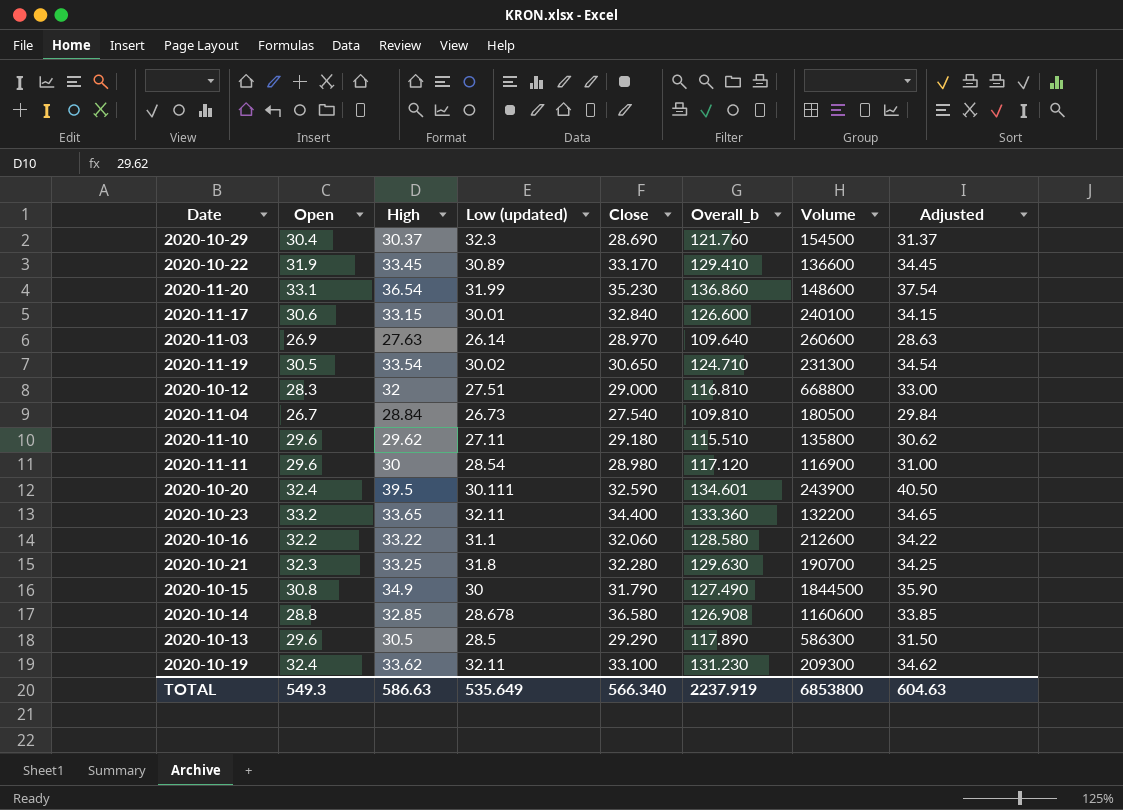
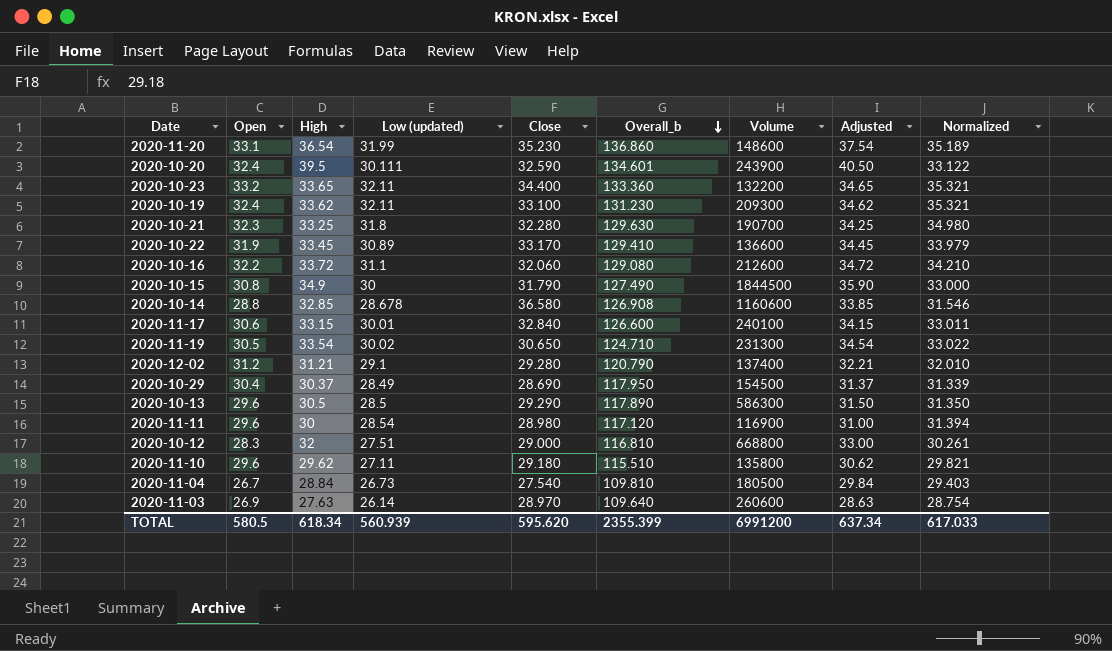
row order: none -> Overall_b descending
column Normalized | formula: none -> [Low (updated)] * 1.1
2020-10-16 | High: 33.22 -> 33.72
2020-10-16 | Overall_b: 128.580 -> 129.080
2020-10-16 | Adjusted: 34.22 -> 34.72
row 2020-12-02: none -> 31.2 | 31.21 | 29.1 | 29.280 | 120.790 | 137400 | 32.21 | 32.010
2020-10-29 | Low (updated): 32.3 -> 28.49
2020-10-29 | Overall_b: 121.760 -> 117.950
TOTAL | Open: 549.3 -> 580.5
TOTAL | High: 586.63 -> 618.34
TOTAL | Low (updated): 535.649 -> 560.939
TOTAL | Close: 566.340 -> 595.620
TOTAL | Overall_b: 2237.919 -> 2355.399
TOTAL | Volume: 6853800 -> 6991200
TOTAL | Adjusted: 604.63 -> 637.34

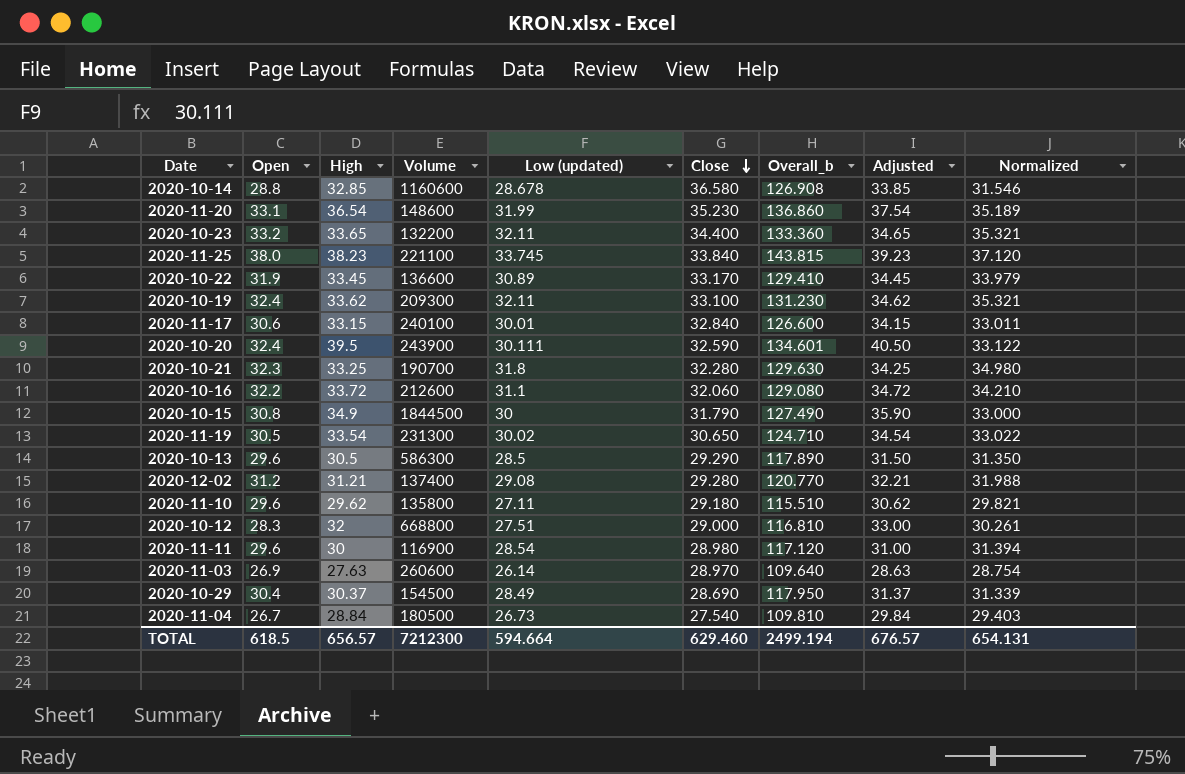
row order: Overall_b descending -> Close descending
column Volume | position: 7 -> 4
row 2020-11-25: none -> 38.0 | 38.23 | 221100 | 33.745 | 33.840 | 143.815 | 39.23 | 37.120
2020-12-02 | Low (updated): 29.1 -> 29.08
2020-12-02 | Overall_b: 120.790 -> 120.770
2020-12-02 | Normalized: 32.010 -> 31.988
TOTAL | Open: 580.5 -> 618.5
TOTAL | High: 618.34 -> 656.57
TOTAL | Volume: 6991200 -> 7212300
TOTAL | Low (updated): 560.939 -> 594.664
TOTAL | Close: 595.620 -> 629.460
TOTAL | Overall_b: 2355.399 -> 2499.194
TOTAL | Adjusted: 637.34 -> 676.57
TOTAL | Normalized: 617.033 -> 654.131

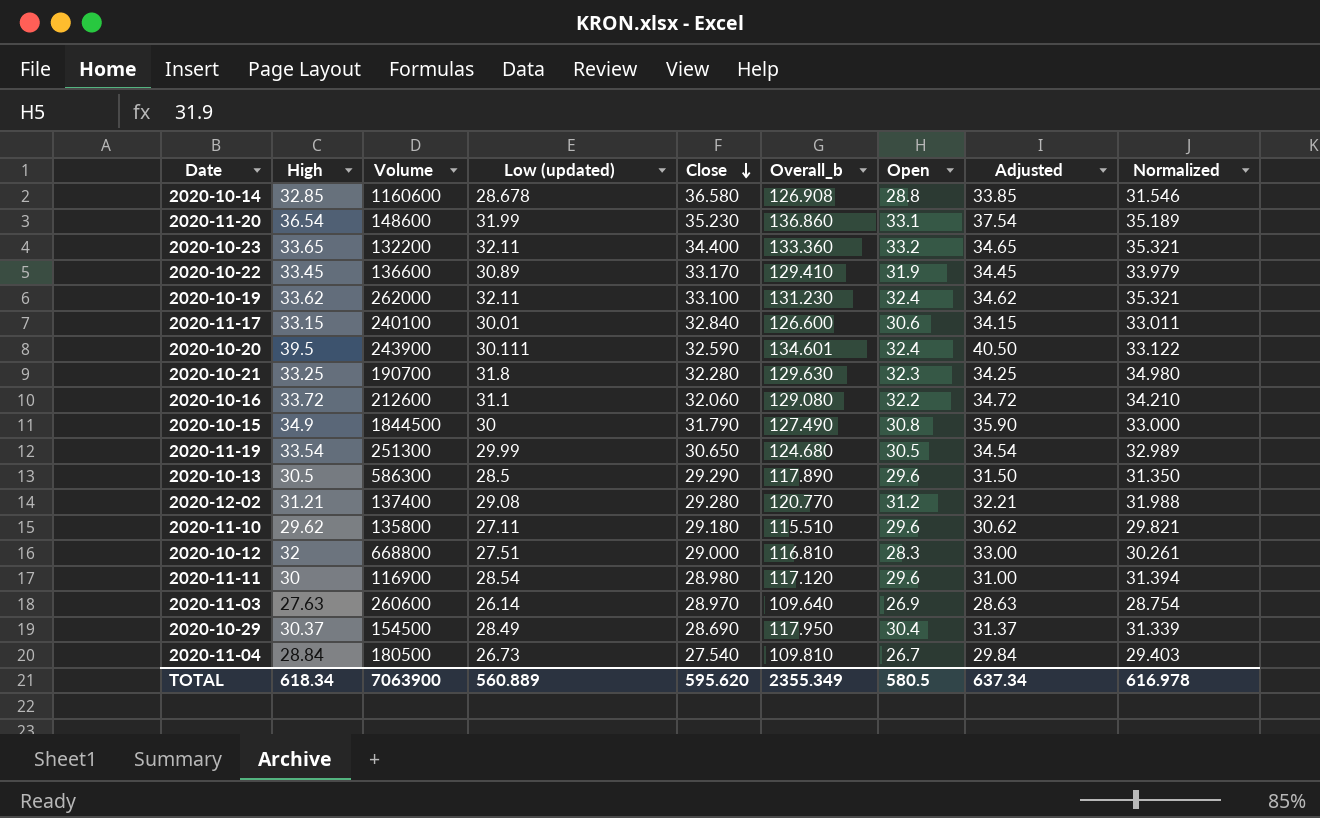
column Open | position: 2 -> 7
row 2020-11-25: 38.0 | 38.23 | 221100 | 33.745 | 33.840 | 143.815 | 39.23 | 37.120 -> none
2020-10-19 | Volume: 209300 -> 262000
2020-11-19 | Volume: 231300 -> 251300
2020-11-19 | Low (updated): 30.02 -> 29.99
2020-11-19 | Overall_b: 124.710 -> 124.680
2020-11-19 | Normalized: 33.022 -> 32.989
TOTAL | High: 656.57 -> 618.34
TOTAL | Volume: 7212300 -> 7063900
TOTAL | Low (updated): 594.664 -> 560.889
TOTAL | Close: 629.460 -> 595.620
TOTAL | Overall_b: 2499.194 -> 2355.349
TOTAL | Open: 618.5 -> 580.5
TOTAL | Adjusted: 676.57 -> 637.34
TOTAL | Normalized: 654.131 -> 616.978

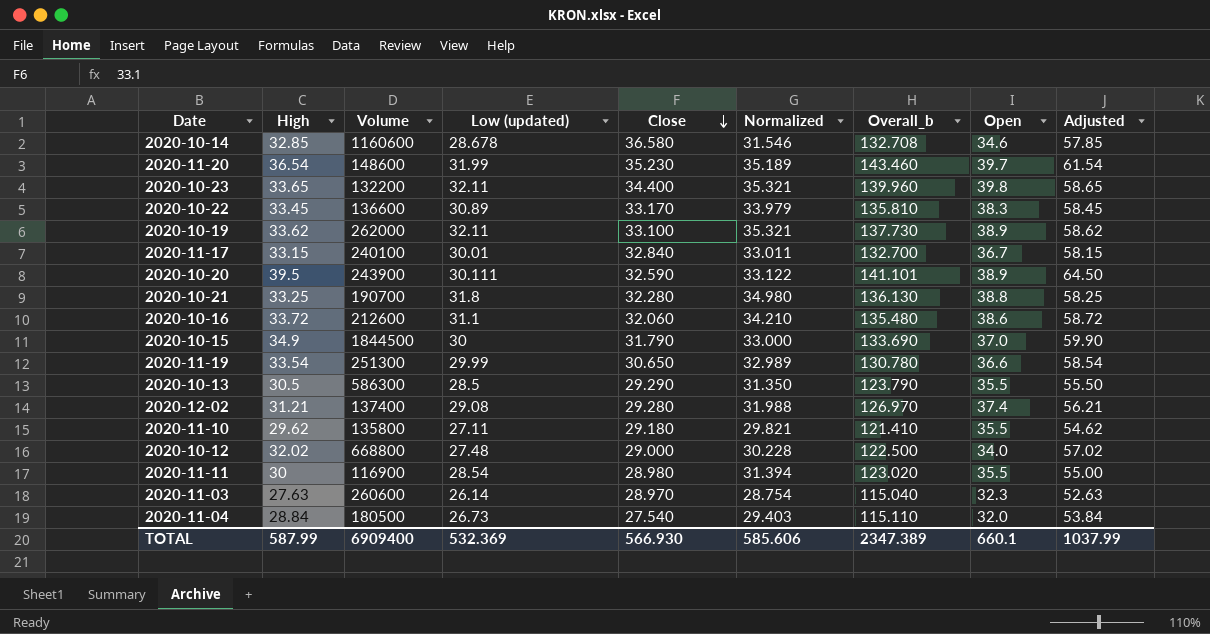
column Normalized | position: 9 -> 6
column Adjusted | formula: [High] + 1 -> [High] + 25
row 2020-10-29: 30.37 | 154500 | 28.49 | 28.690 | 117.950 | 30.4 | 31.37 | 31.339 -> none
2020-10-14 | Overall_b: 126.908 -> 132.708
2020-10-14 | Open: 28.8 -> 34.6
2020-11-20 | Overall_b: 136.860 -> 143.460
2020-11-20 | Open: 33.1 -> 39.7
2020-10-23 | Overall_b: 133.360 -> 139.960
2020-10-23 | Open: 33.2 -> 39.8
2020-10-22 | Overall_b: 129.410 -> 135.810
2020-10-22 | Open: 31.9 -> 38.3
2020-10-19 | Overall_b: 131.230 -> 137.730
2020-10-19 | Open: 32.4 -> 38.9
2020-11-17 | Overall_b: 126.600 -> 132.700
2020-11-17 | Open: 30.6 -> 36.7
2020-10-20 | Overall_b: 134.601 -> 141.101
2020-10-20 | Open: 32.4 -> 38.9
2020-10-21 | Overall_b: 129.630 -> 136.130
2020-10-21 | Open: 32.3 -> 38.8
2020-10-16 | Overall_b: 129.080 -> 135.480
2020-10-16 | Open: 32.2 -> 38.6
2020-10-15 | Overall_b: 127.490 -> 133.690
2020-10-15 | Open: 30.8 -> 37.0
2020-11-19 | Overall_b: 124.680 -> 130.780
2020-11-19 | Open: 30.5 -> 36.6
2020-10-13 | Overall_b: 117.890 -> 123.790
2020-10-13 | Open: 29.6 -> 35.5
2020-12-02 | Overall_b: 120.770 -> 126.970
2020-12-02 | Open: 31.2 -> 37.4
2020-11-10 | Overall_b: 115.510 -> 121.410
2020-11-10 | Open: 29.6 -> 35.5
2020-10-12 | High: 32 -> 32.02
2020-10-12 | Low (updated): 27.51 -> 27.48
2020-10-12 | Normalized: 30.261 -> 30.228
2020-10-12 | Overall_b: 116.810 -> 122.500
2020-10-12 | Open: 28.3 -> 34.0
2020-11-11 | Overall_b: 117.120 -> 123.020
2020-11-11 | Open: 29.6 -> 35.5
2020-11-03 | Overall_b: 109.640 -> 115.040
2020-11-03 | Open: 26.9 -> 32.3
2020-11-04 | Overall_b: 109.810 -> 115.110
2020-11-04 | Open: 26.7 -> 32.0
TOTAL | High: 618.34 -> 587.99
TOTAL | Volume: 7063900 -> 6909400
TOTAL | Low (updated): 560.889 -> 532.369
TOTAL | Close: 595.620 -> 566.930
TOTAL | Normalized: 616.978 -> 585.606
TOTAL | Overall_b: 2355.349 -> 2347.389
TOTAL | Open: 580.5 -> 660.1
TOTAL | Adjusted: 637.34 -> 1037.99

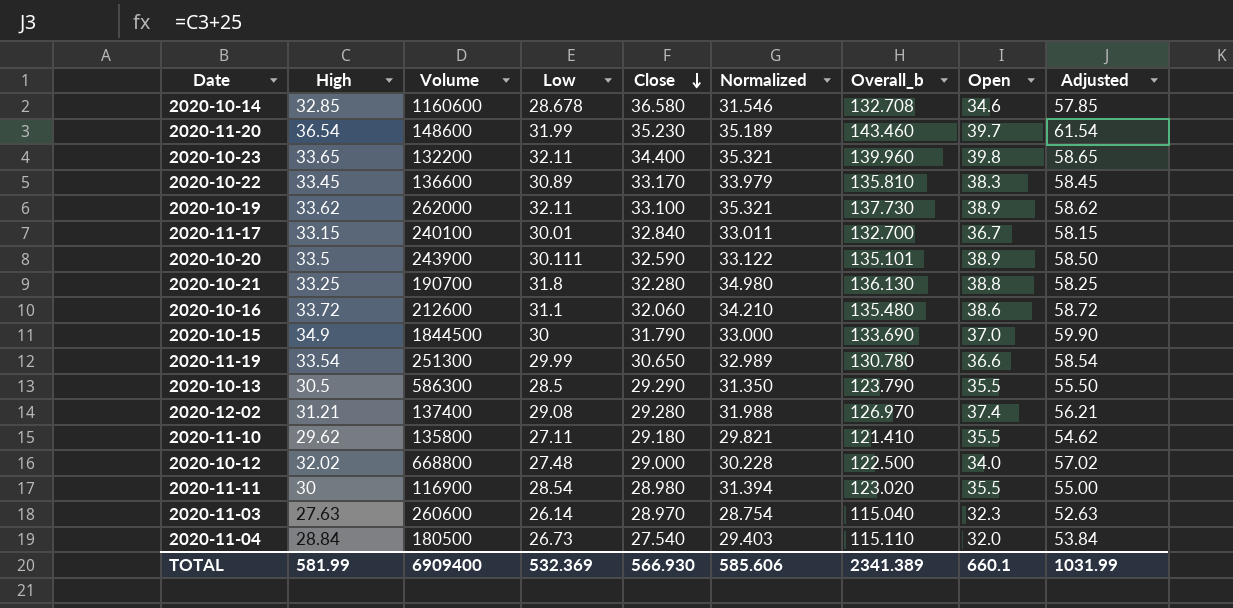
column name: Low (updated) -> Low
2020-10-20 | High: 39.5 -> 33.5
2020-10-20 | Overall_b: 141.101 -> 135.101
2020-10-20 | Adjusted: 64.50 -> 58.50
TOTAL | High: 587.99 -> 581.99
TOTAL | Overall_b: 2347.389 -> 2341.389
TOTAL | Adjusted: 1037.99 -> 1031.99

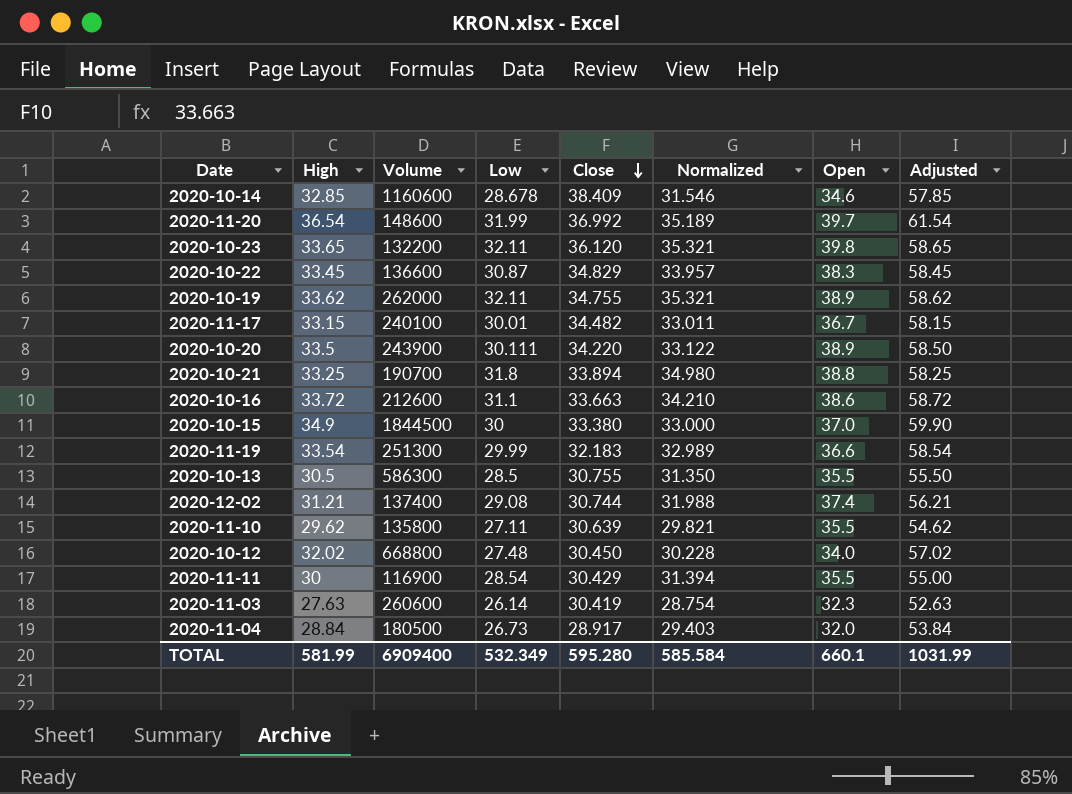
column Overall_b | formula: [High] + [Low] + [Close] + [Open] -> none
2020-10-14 | Close: 36.580 -> 38.409
2020-11-20 | Close: 35.230 -> 36.992
2020-10-23 | Close: 34.400 -> 36.120
2020-10-22 | Low: 30.89 -> 30.87
2020-10-22 | Close: 33.170 -> 34.829
2020-10-22 | Normalized: 33.979 -> 33.957
2020-10-19 | Close: 33.100 -> 34.755
2020-11-17 | Close: 32.840 -> 34.482
2020-10-20 | Close: 32.590 -> 34.220
2020-10-21 | Close: 32.280 -> 33.894
2020-10-16 | Close: 32.060 -> 33.663
2020-10-15 | Close: 31.790 -> 33.380
2020-11-19 | Close: 30.650 -> 32.183
2020-10-13 | Close: 29.290 -> 30.755
2020-12-02 | Close: 29.280 -> 30.744
2020-11-10 | Close: 29.180 -> 30.639
2020-10-12 | Close: 29.000 -> 30.450
2020-11-11 | Close: 28.980 -> 30.429
2020-11-03 | Close: 28.970 -> 30.419
2020-11-04 | Close: 27.540 -> 28.917
TOTAL | Low: 532.369 -> 532.349
TOTAL | Close: 566.930 -> 595.280
TOTAL | Normalized: 585.606 -> 585.584

